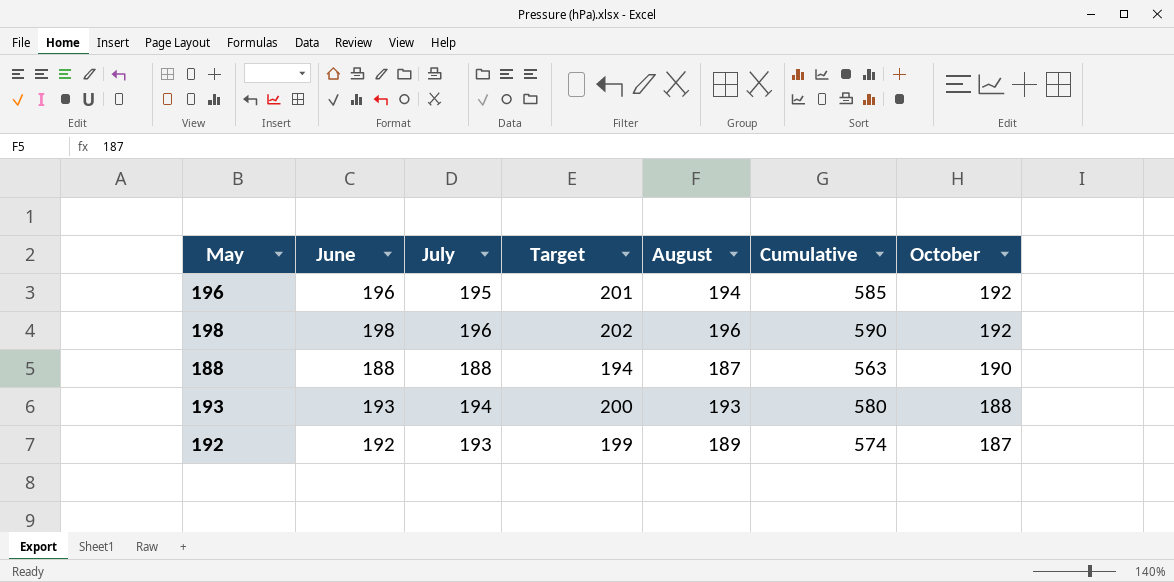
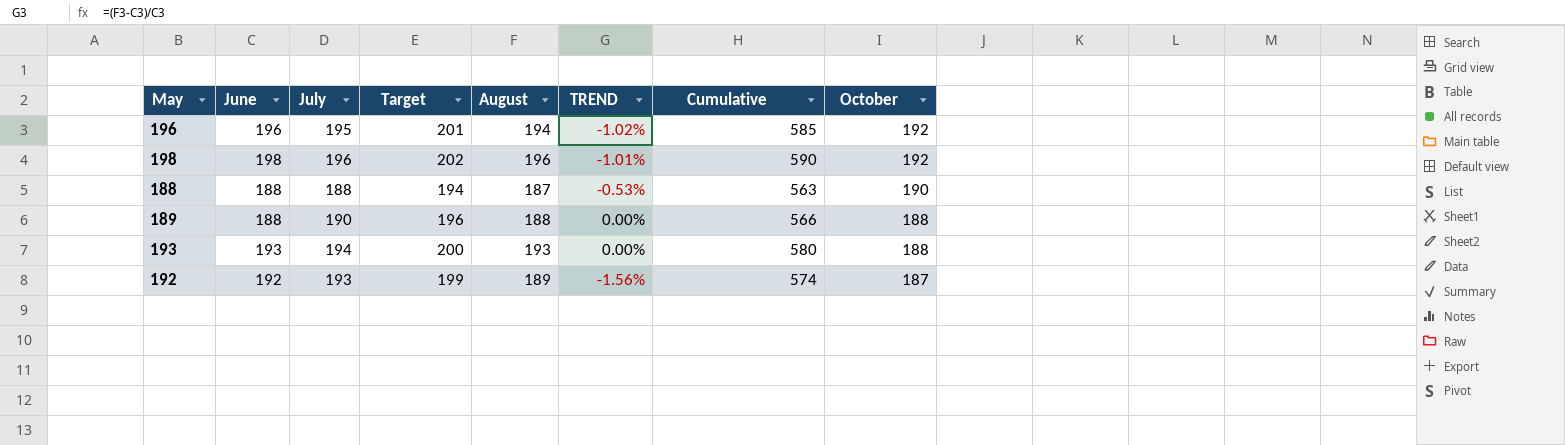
column TREND | formula: none -> ([August] - [June]) / [June]
row 189: none -> 188 | 190 | 196 | 188 | 0.00% | 566 | 188

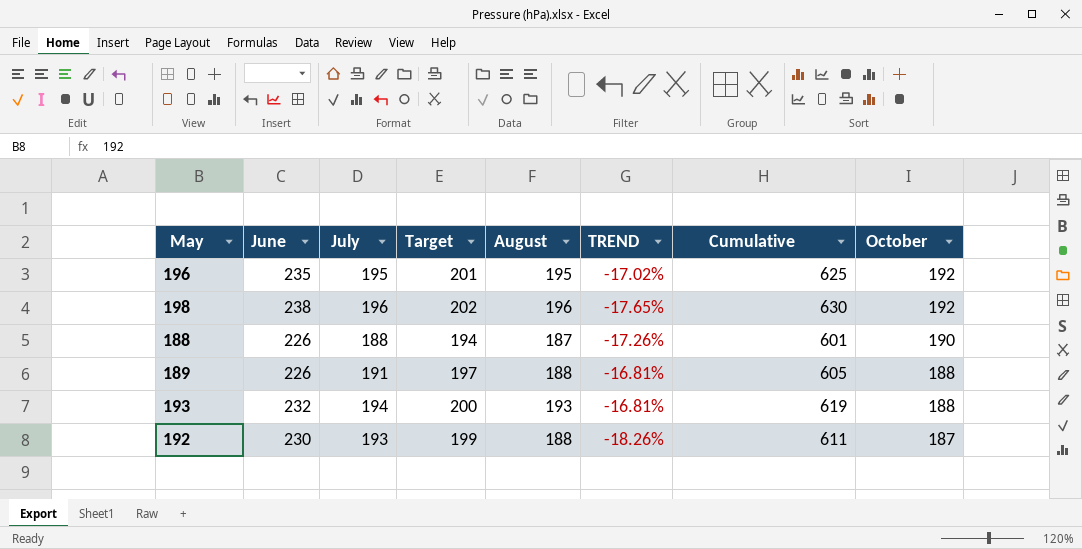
196 | June: 196 -> 235
196 | August: 194 -> 195
196 | TREND: -1.02% -> -17.02%
196 | Cumulative: 585 -> 625
198 | June: 198 -> 238
198 | TREND: -1.01% -> -17.65%
198 | Cumulative: 590 -> 630
188 | June: 188 -> 226
188 | TREND: -0.53% -> -17.26%
188 | Cumulative: 563 -> 601
189 | June: 188 -> 226
189 | July: 190 -> 191
189 | Target: 196 -> 197
189 | TREND: 0.00% -> -16.81%
189 | Cumulative: 566 -> 605
193 | June: 193 -> 232
193 | TREND: 0.00% -> -16.81%
193 | Cumulative: 580 -> 619
192 | June: 192 -> 230
192 | August: 189 -> 188
192 | TREND: -1.56% -> -18.26%
192 | Cumulative: 574 -> 611

